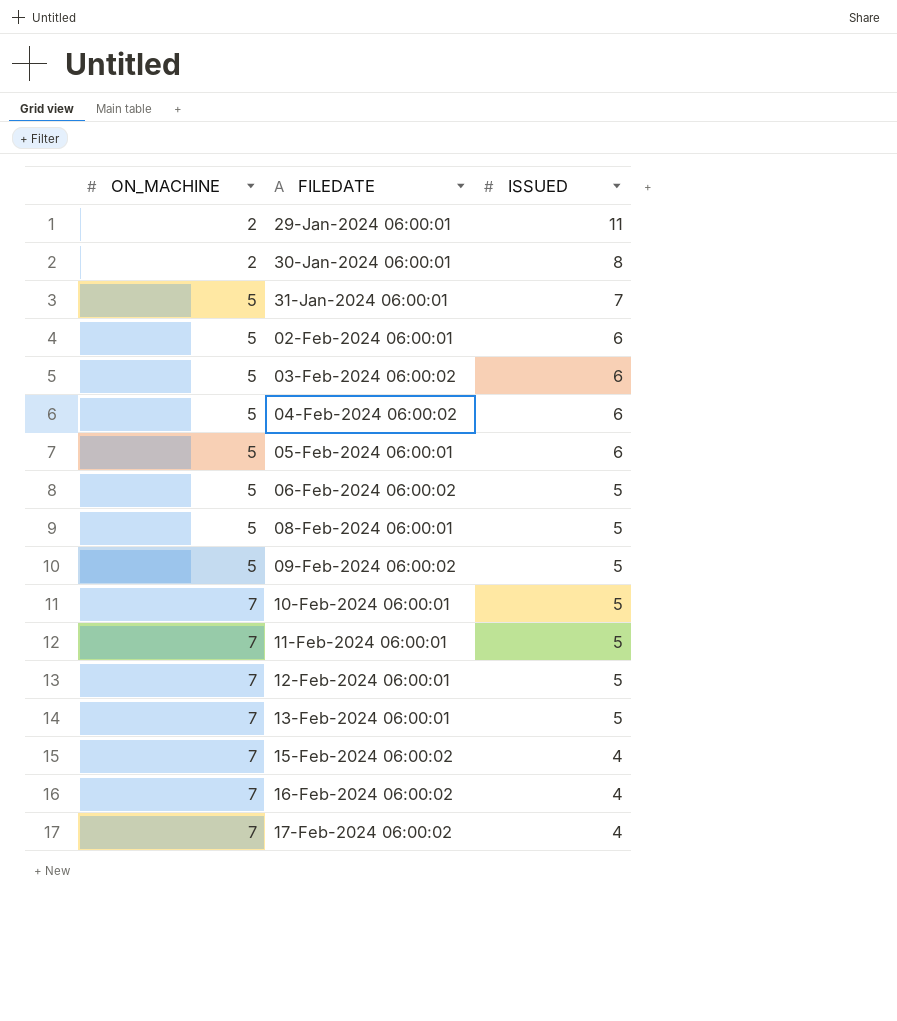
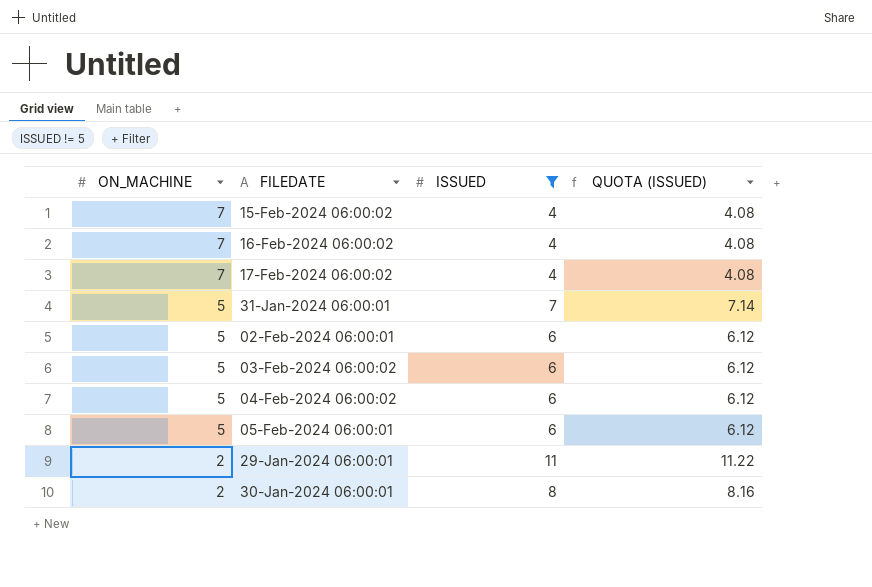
filter: none -> ISSUED != 5
row order: ON_MACHINE ascending -> ON_MACHINE descending
column QUOTA (ISSUED) | formula: none -> [ISSUED] * 1.02

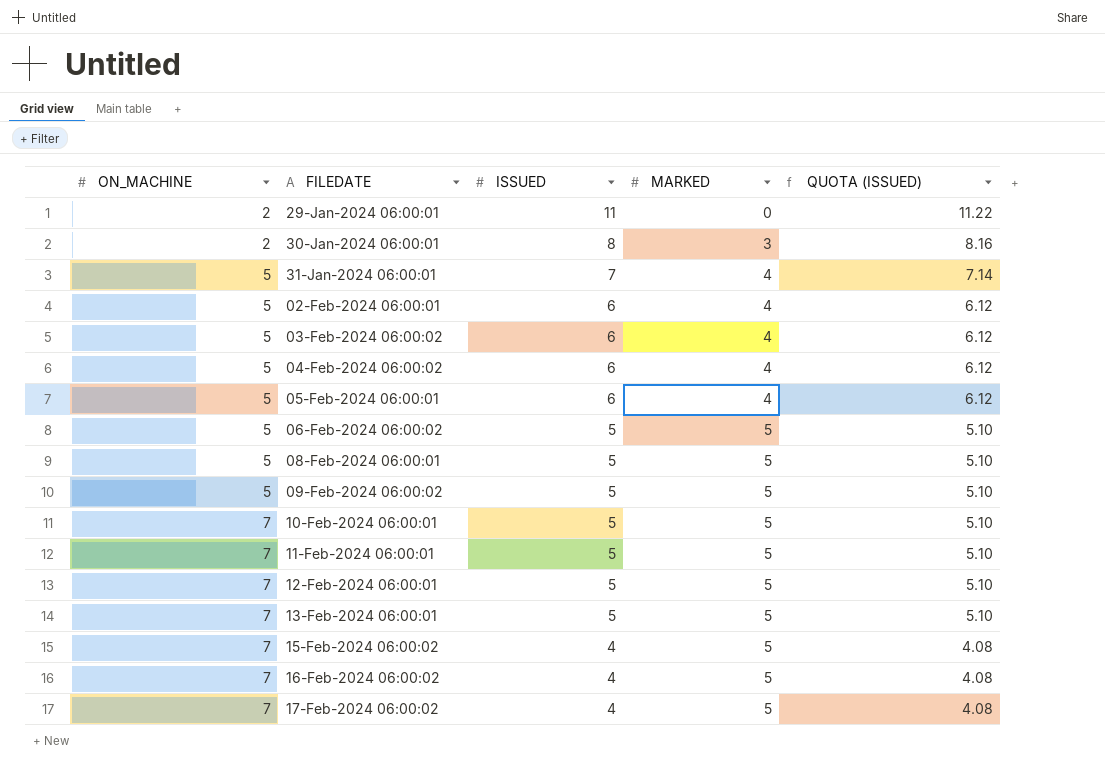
filter: ISSUED != 5 -> none
row order: ON_MACHINE descending -> ON_MACHINE ascending
column MARKED | position: none -> 4

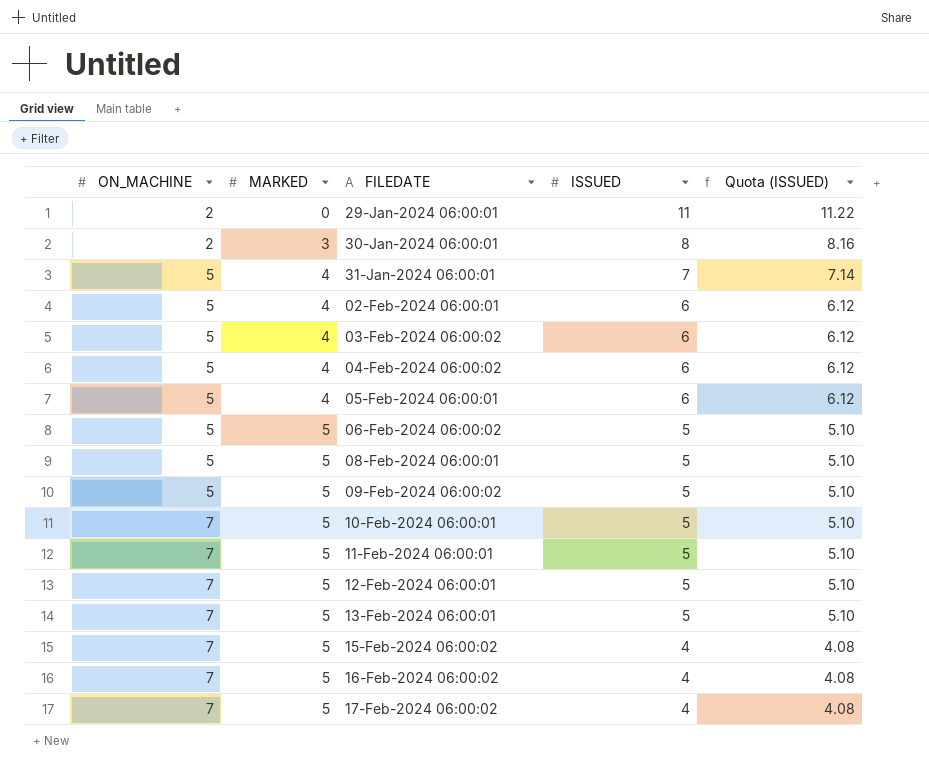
column MARKED | position: 4 -> 2
column name: QUOTA (ISSUED) -> Quota (ISSUED)

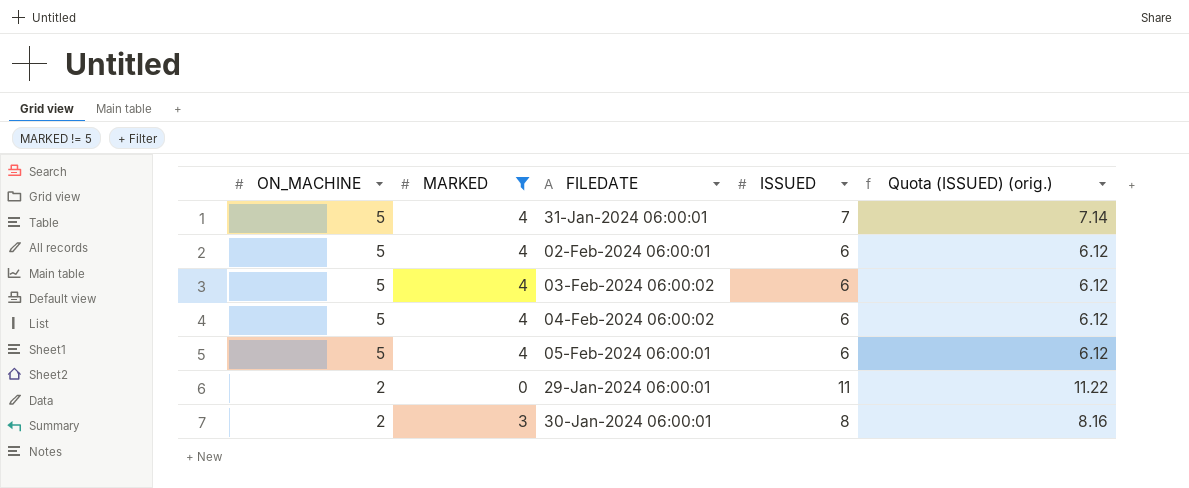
filter: none -> MARKED != 5
row order: ON_MACHINE ascending -> ON_MACHINE descending
column name: Quota (ISSUED) -> Quota (ISSUED) (orig.)

